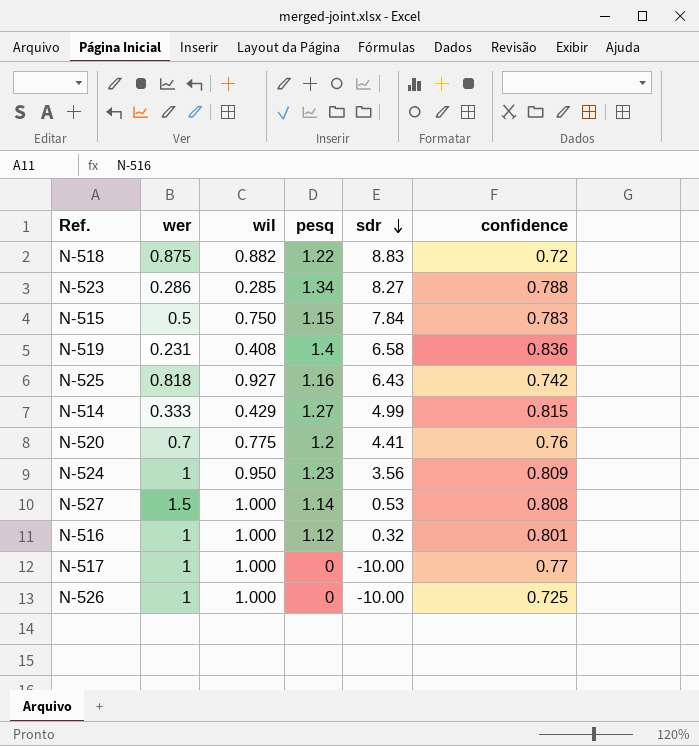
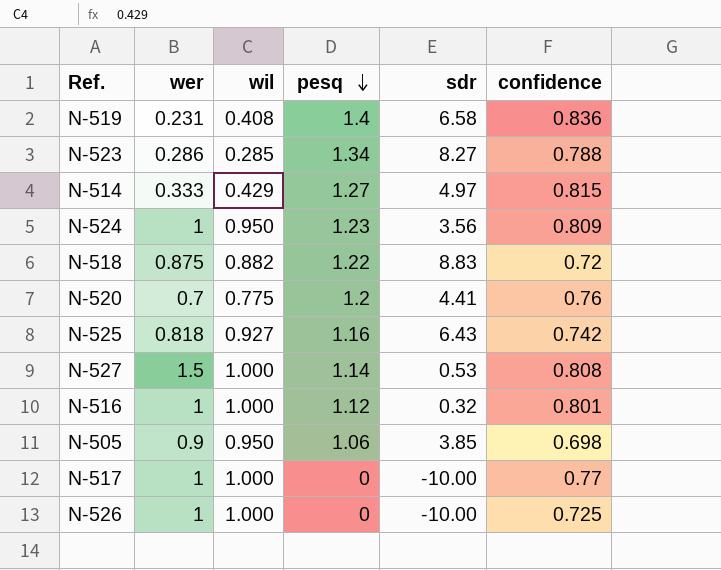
row order: sdr descending -> pesq descending
row N-515: 0.5 | 0.750 | 1.15 | 7.84 | 0.783 -> none
N-514 | sdr: 4.99 -> 4.97
row N-505: none -> 0.9 | 0.950 | 1.06 | 3.85 | 0.698

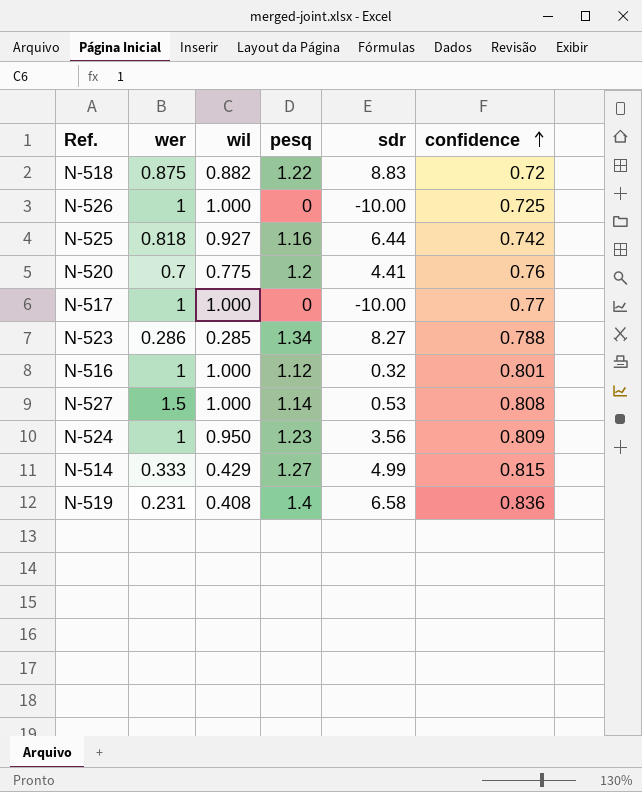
row order: pesq descending -> confidence ascending
row N-505: 0.9 | 0.950 | 1.06 | 3.85 | 0.698 -> none
N-525 | sdr: 6.43 -> 6.44
N-514 | sdr: 4.97 -> 4.99

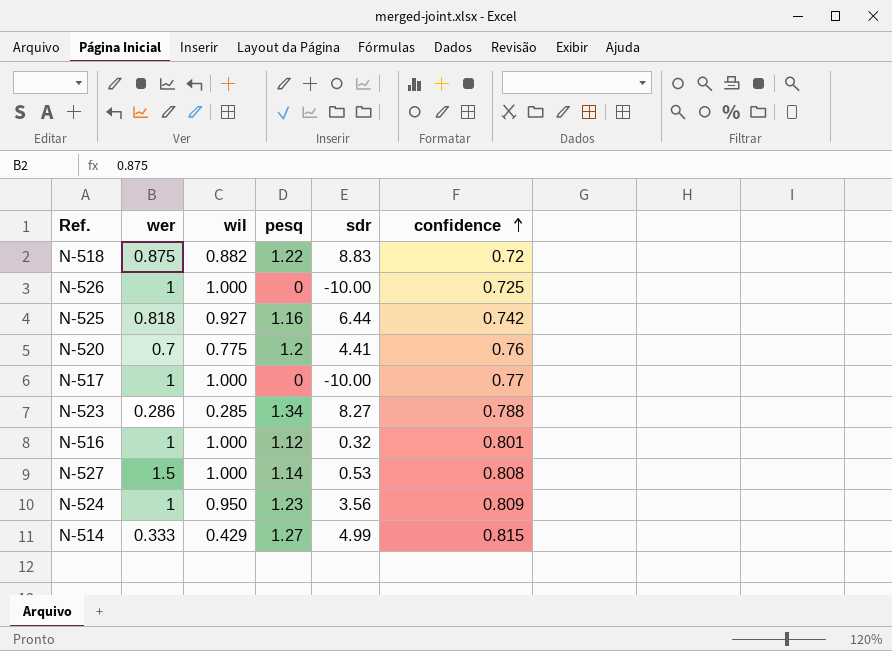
row N-519: 0.231 | 0.408 | 1.4 | 6.58 | 0.836 -> none

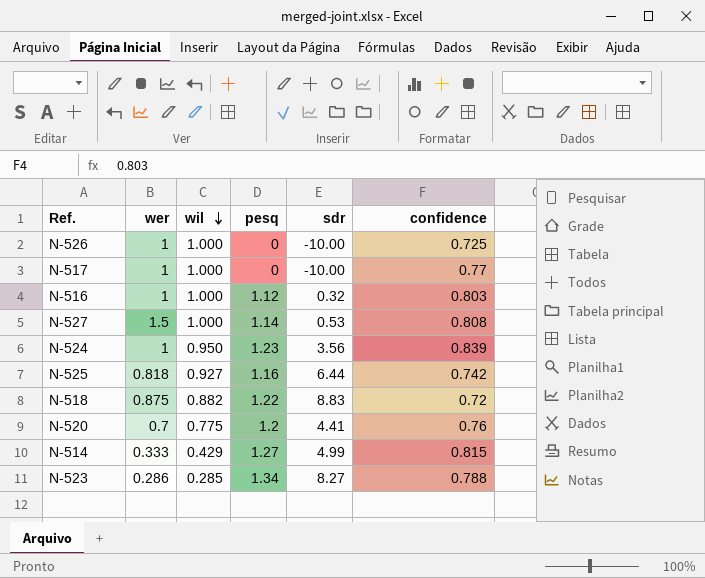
row order: confidence ascending -> wil descending
N-516 | confidence: 0.801 -> 0.803
N-524 | confidence: 0.809 -> 0.839

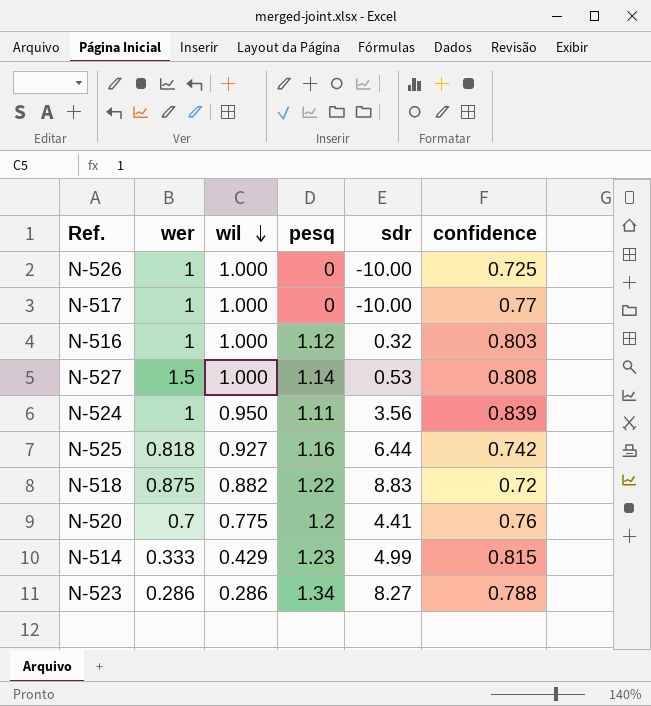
N-524 | pesq: 1.23 -> 1.11
N-514 | pesq: 1.27 -> 1.23
N-523 | wil: 0.285 -> 0.286

